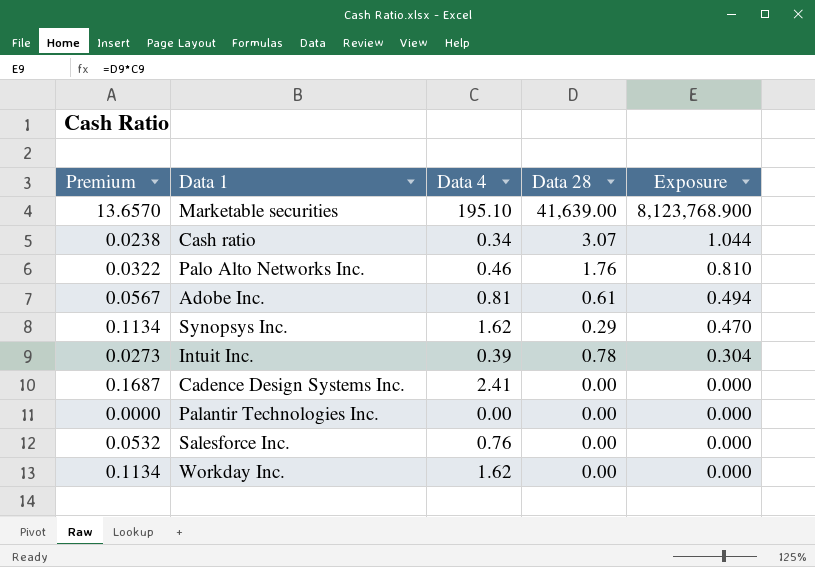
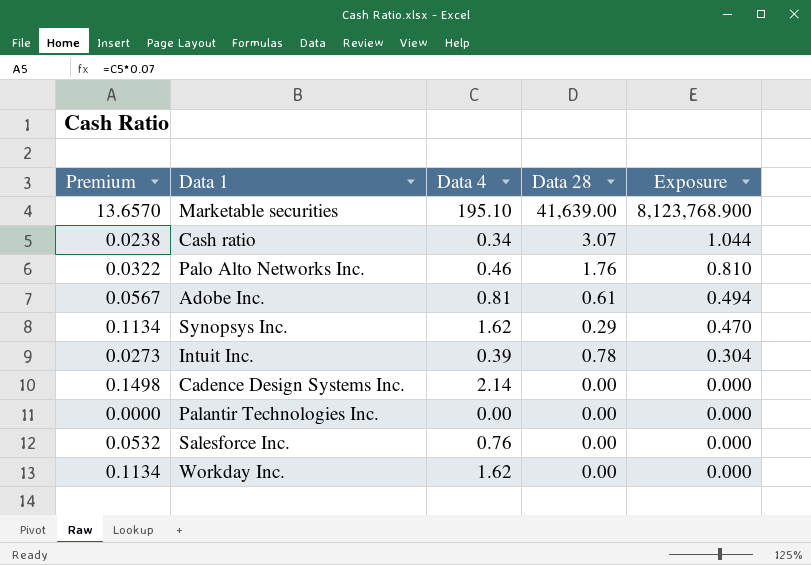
Cadence Design Systems Inc. | Premium: 0.1687 -> 0.1498
Cadence Design Systems Inc. | Data 4: 2.41 -> 2.14

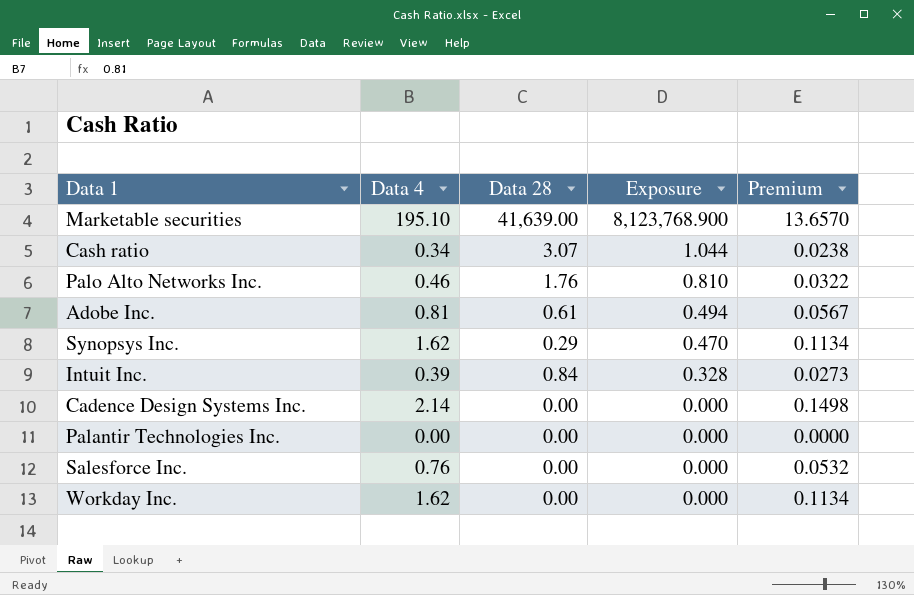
column Premium | position: 1 -> 5
Intuit Inc. | Data 28: 0.78 -> 0.84
Intuit Inc. | Exposure: 0.304 -> 0.328

